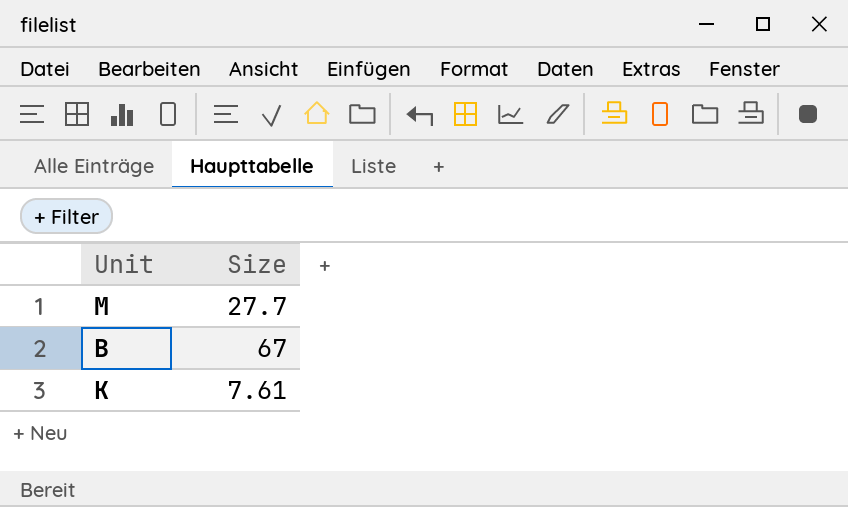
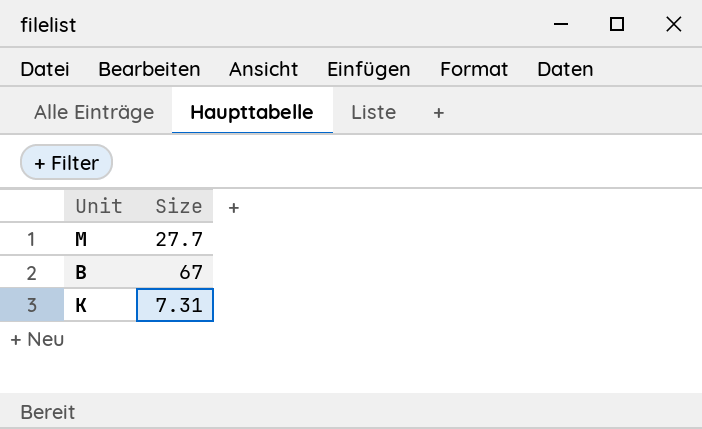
K | Size: 7.61 -> 7.31

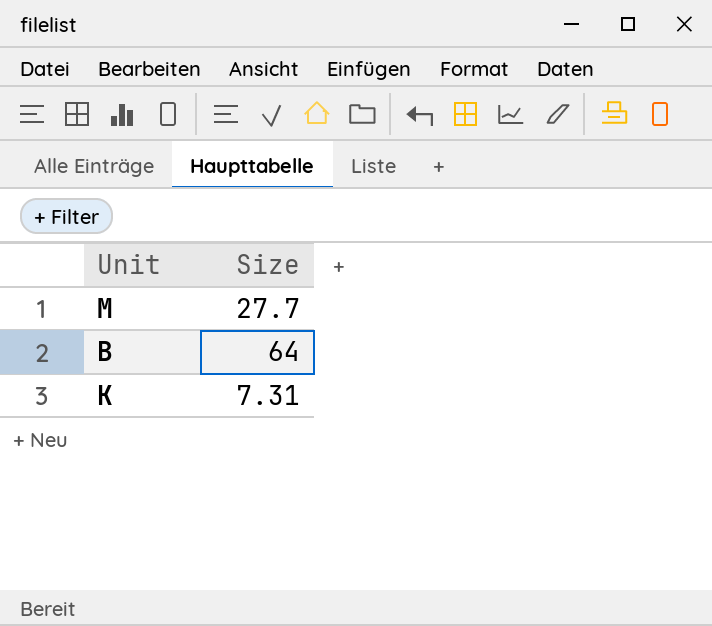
B | Size: 67 -> 64

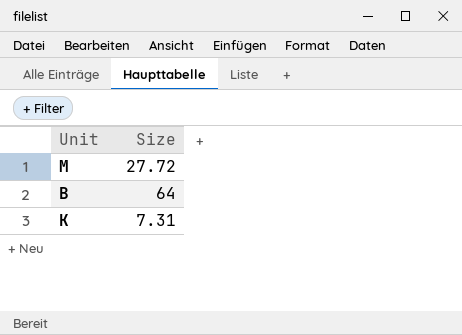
M | Size: 27.7 -> 27.72

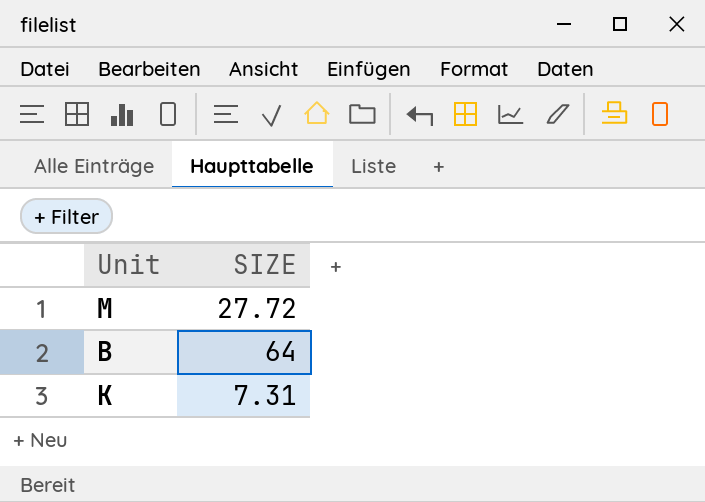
column name: Size -> SIZE

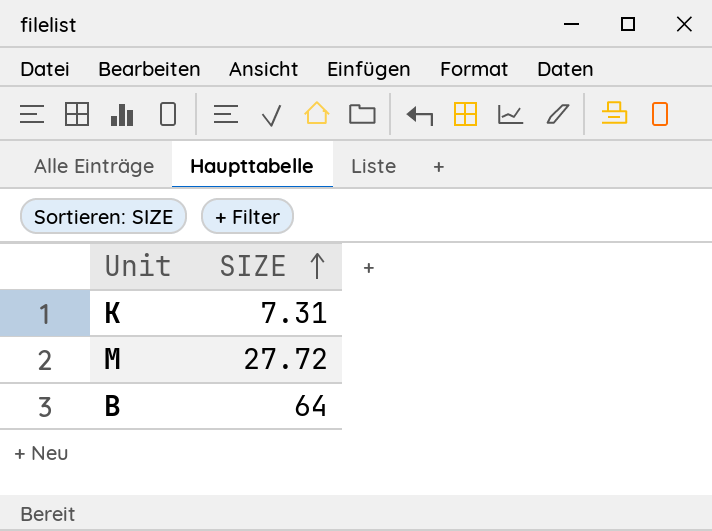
row order: none -> SIZE ascending

